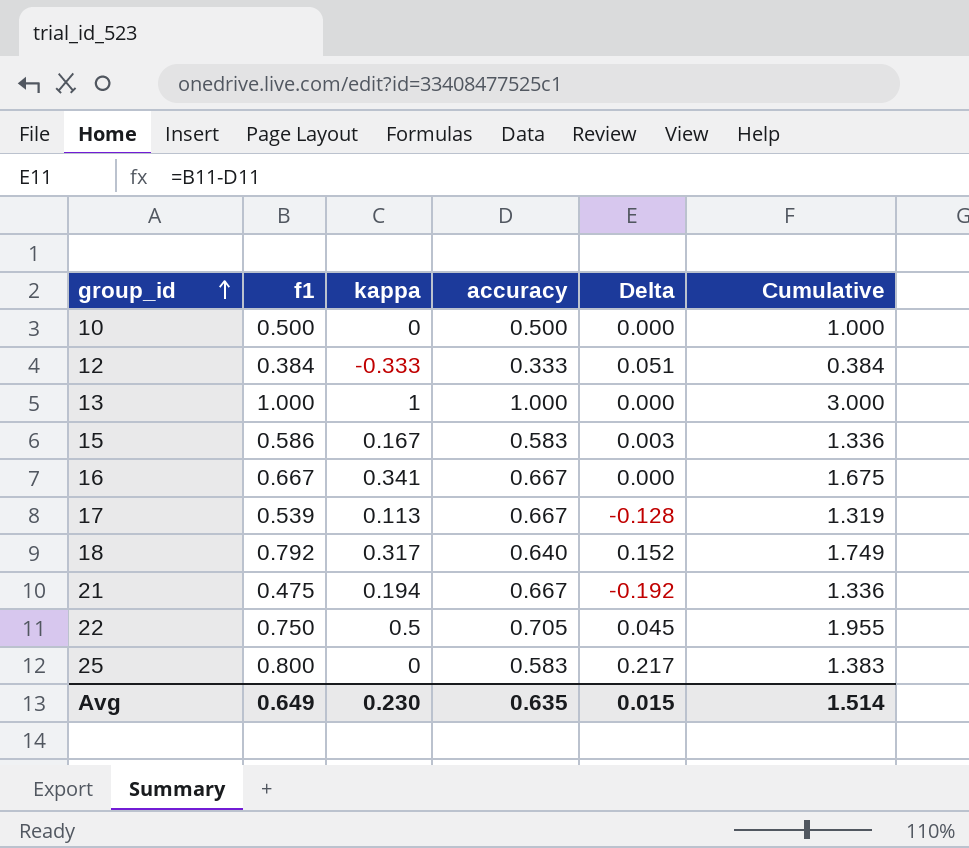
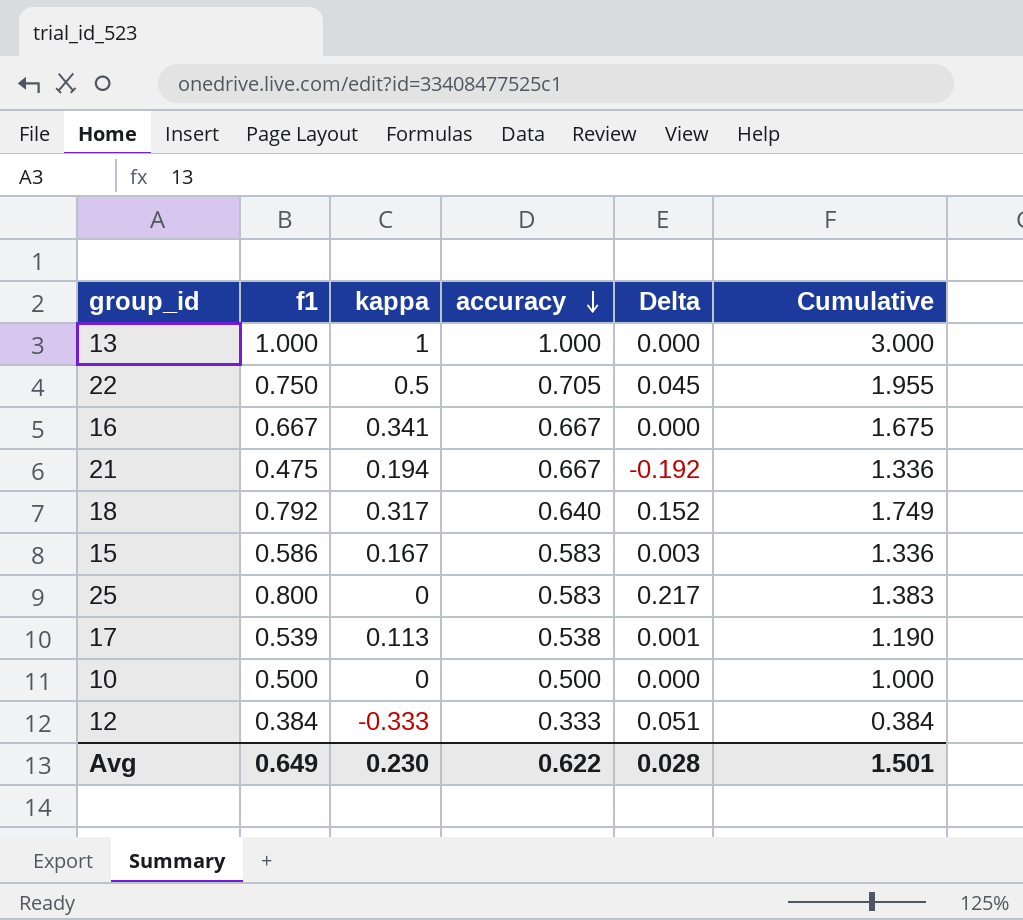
row order: group_id ascending -> accuracy descending
17 | accuracy: 0.667 -> 0.538
17 | Delta: -0.128 -> 0.001
17 | Cumulative: 1.319 -> 1.190
Avg | accuracy: 0.635 -> 0.622
Avg | Delta: 0.015 -> 0.028
Avg | Cumulative: 1.514 -> 1.501

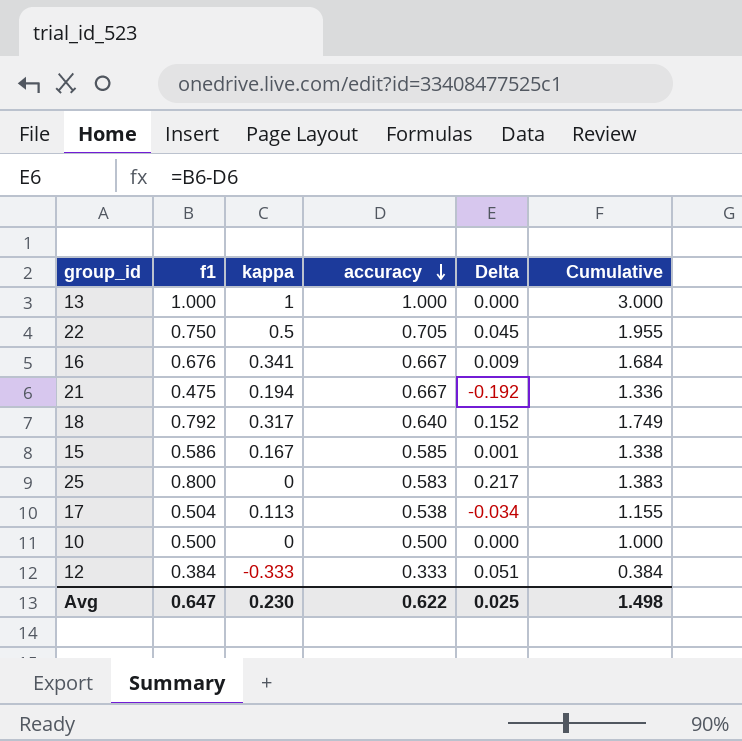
16 | f1: 0.667 -> 0.676
16 | Delta: 0.000 -> 0.009
16 | Cumulative: 1.675 -> 1.684
15 | accuracy: 0.583 -> 0.585
15 | Delta: 0.003 -> 0.001
15 | Cumulative: 1.336 -> 1.338
17 | f1: 0.539 -> 0.504
17 | Delta: 0.001 -> -0.034
17 | Cumulative: 1.190 -> 1.155
Avg | f1: 0.649 -> 0.647
Avg | Delta: 0.028 -> 0.025
Avg | Cumulative: 1.501 -> 1.498

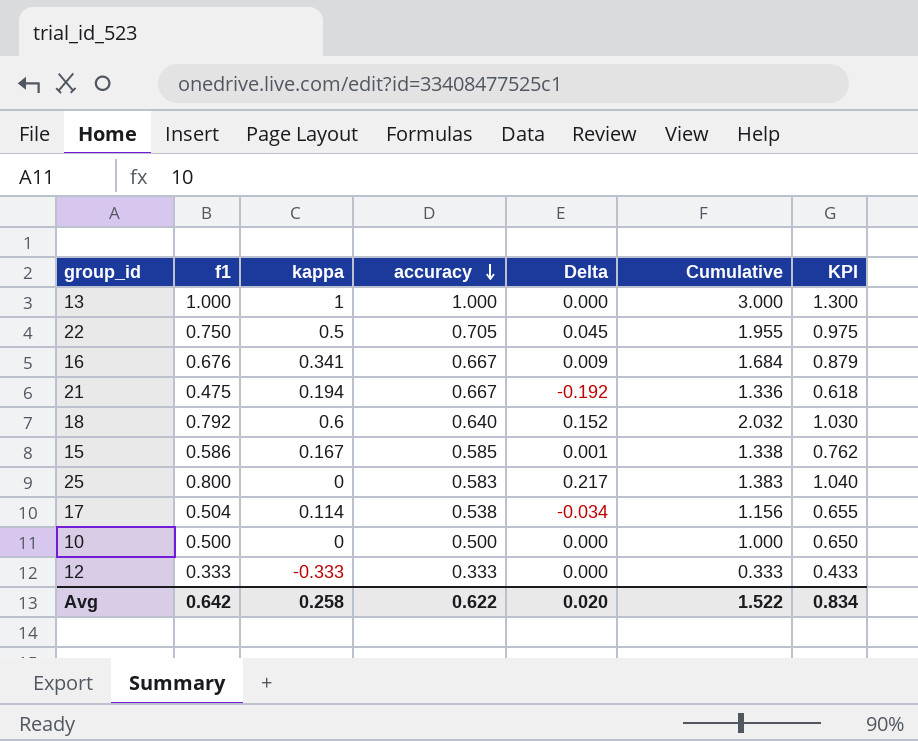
column KPI | formula: none -> [f1] * 1.3
18 | kappa: 0.317 -> 0.6
18 | Cumulative: 1.749 -> 2.032
17 | kappa: 0.113 -> 0.114
17 | Cumulative: 1.155 -> 1.156
12 | f1: 0.384 -> 0.333
12 | Delta: 0.051 -> 0.000
12 | Cumulative: 0.384 -> 0.333
Avg | f1: 0.647 -> 0.642
Avg | kappa: 0.230 -> 0.258
Avg | Delta: 0.025 -> 0.020
Avg | Cumulative: 1.498 -> 1.522

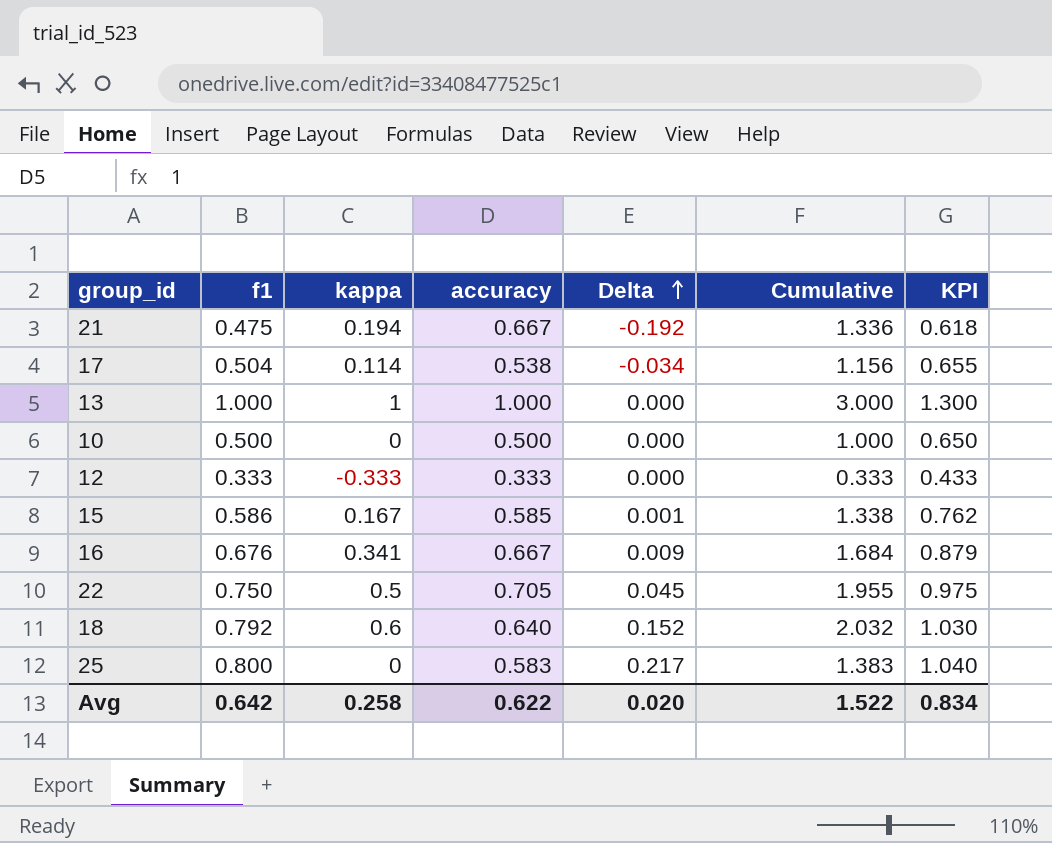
row order: accuracy descending -> Delta ascending

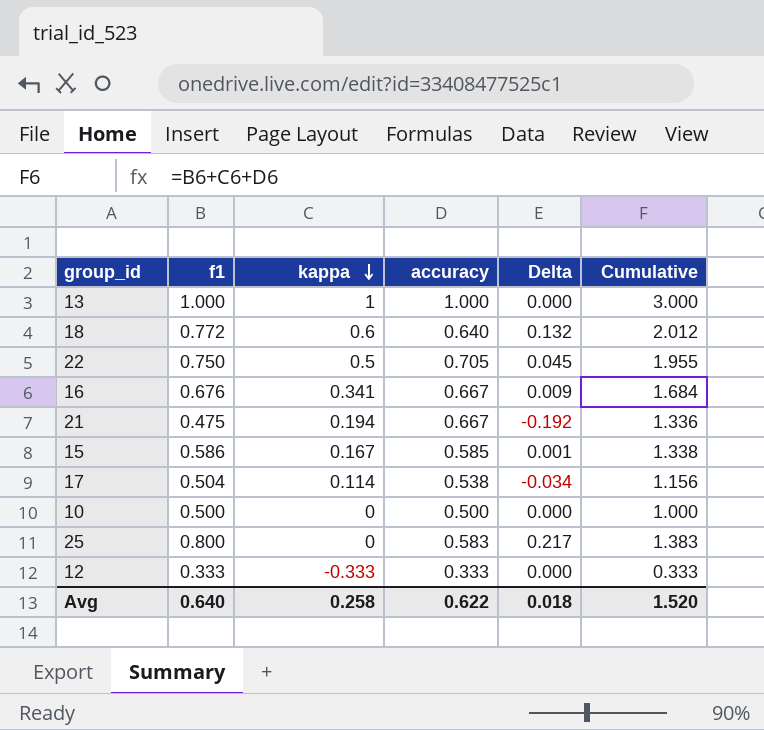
row order: Delta ascending -> kappa descending
column KPI | formula: [f1] * 1.3 -> none
18 | f1: 0.792 -> 0.772
18 | Delta: 0.152 -> 0.132
18 | Cumulative: 2.032 -> 2.012
Avg | f1: 0.642 -> 0.640
Avg | Delta: 0.020 -> 0.018
Avg | Cumulative: 1.522 -> 1.520

